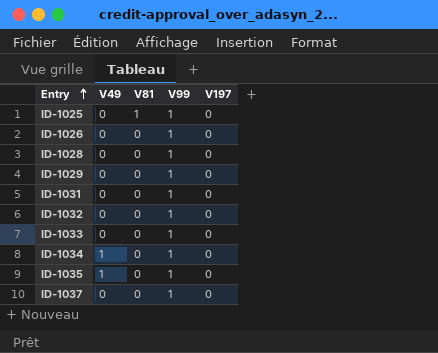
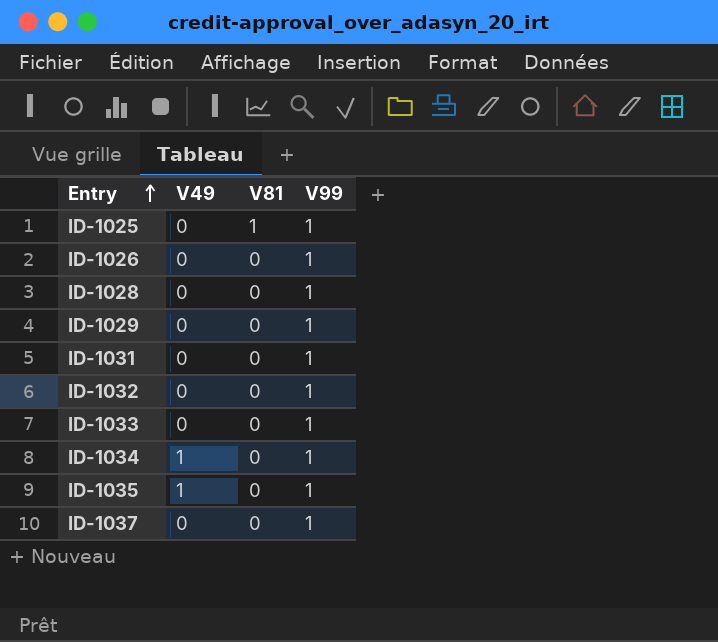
column V197 | position: 5 -> none

